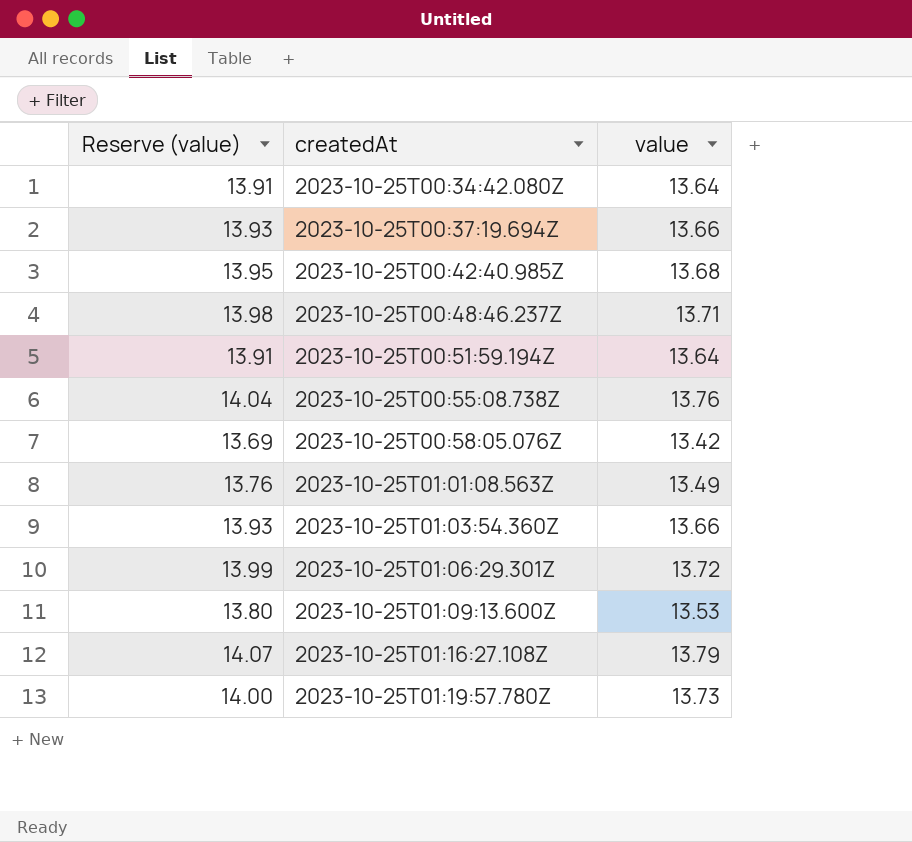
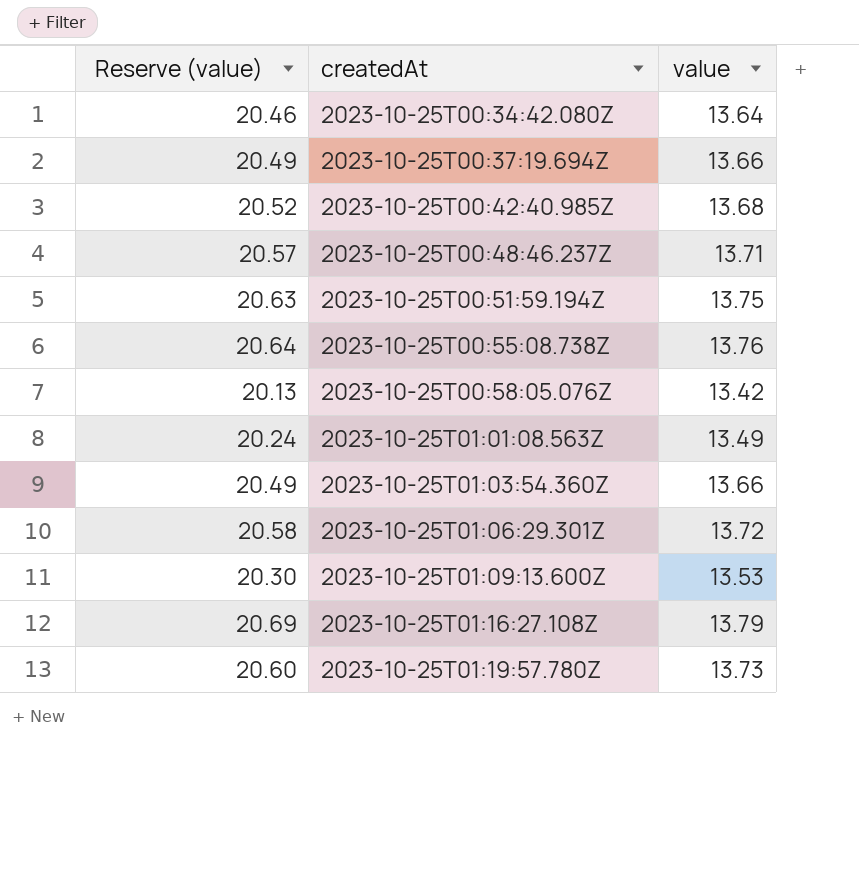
column Reserve (value) | formula: [value] * 1.02 -> [value] * 1.5
2023-10-25T00:51:59.194Z | value: 13.64 -> 13.75

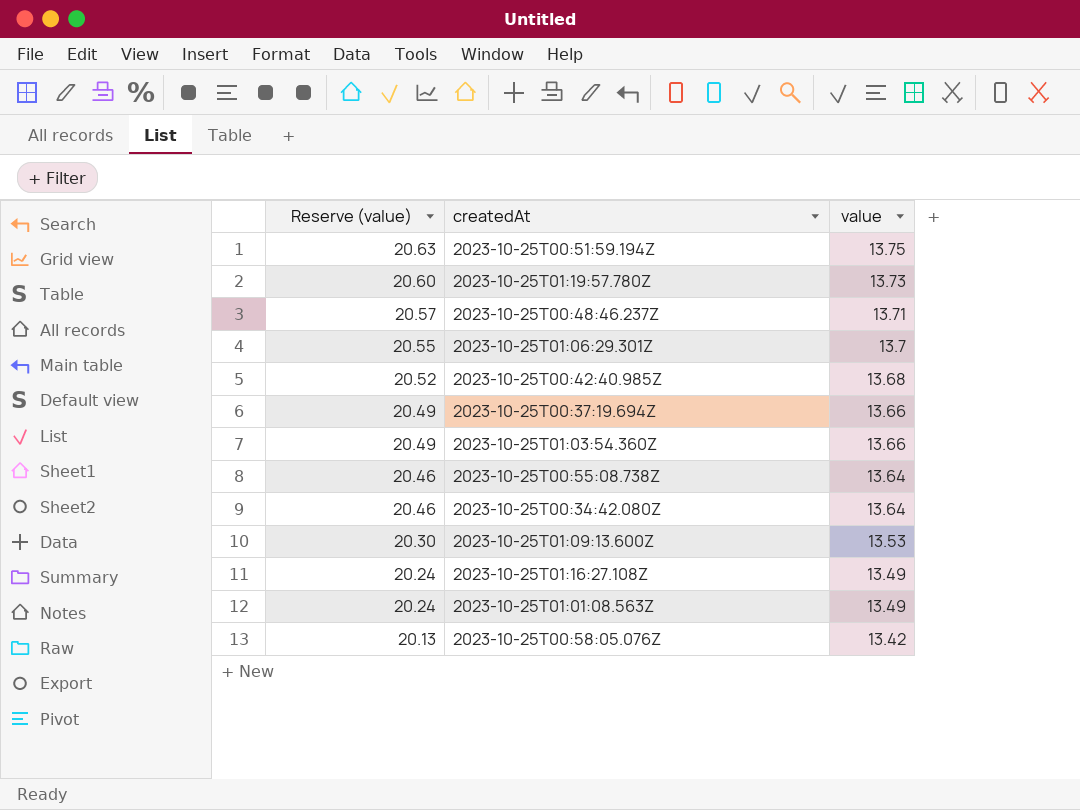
row order: createdAt ascending -> Reserve (value) descending
2023-10-25T01:06:29.301Z | Reserve (value): 20.58 -> 20.55
2023-10-25T01:06:29.301Z | value: 13.72 -> 13.7
2023-10-25T00:55:08.738Z | Reserve (value): 20.64 -> 20.46
2023-10-25T00:55:08.738Z | value: 13.76 -> 13.64
2023-10-25T01:16:27.108Z | Reserve (value): 20.69 -> 20.24
2023-10-25T01:16:27.108Z | value: 13.79 -> 13.49

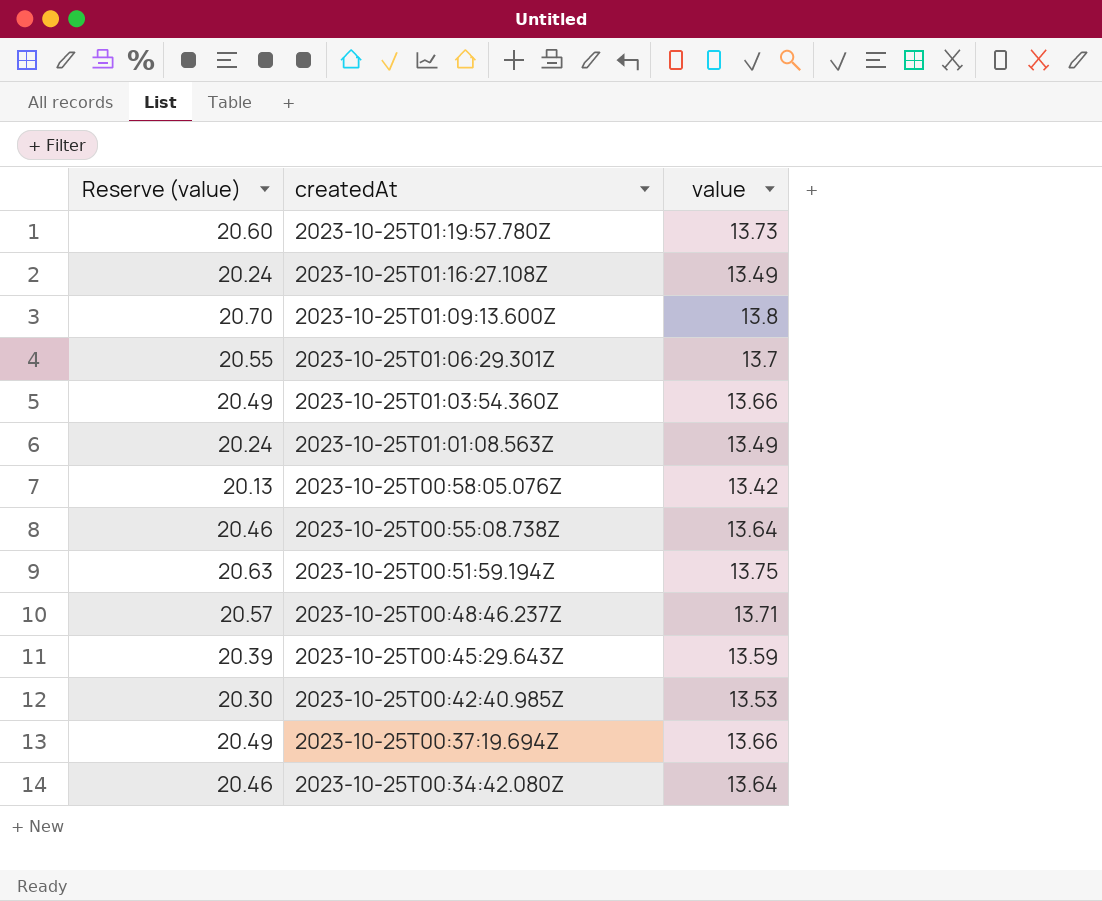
row order: Reserve (value) descending -> createdAt descending
2023-10-25T01:09:13.600Z | Reserve (value): 20.30 -> 20.70
2023-10-25T01:09:13.600Z | value: 13.53 -> 13.8
row 2023-10-25T00:45:29.643Z: none -> 20.39 | 13.59
2023-10-25T00:42:40.985Z | Reserve (value): 20.52 -> 20.30
2023-10-25T00:42:40.985Z | value: 13.68 -> 13.53

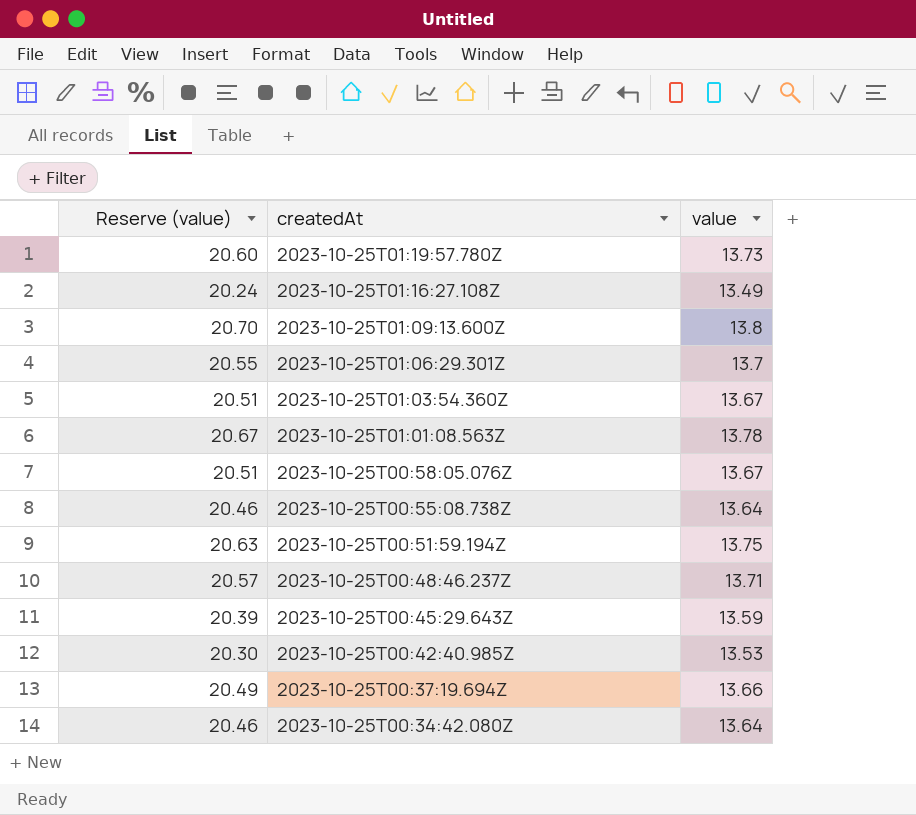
2023-10-25T01:03:54.360Z | Reserve (value): 20.49 -> 20.51
2023-10-25T01:03:54.360Z | value: 13.66 -> 13.67
2023-10-25T01:01:08.563Z | Reserve (value): 20.24 -> 20.67
2023-10-25T01:01:08.563Z | value: 13.49 -> 13.78
2023-10-25T00:58:05.076Z | Reserve (value): 20.13 -> 20.51
2023-10-25T00:58:05.076Z | value: 13.42 -> 13.67

